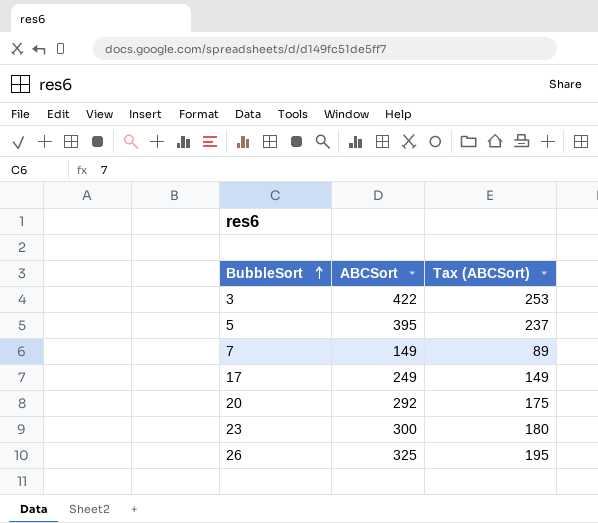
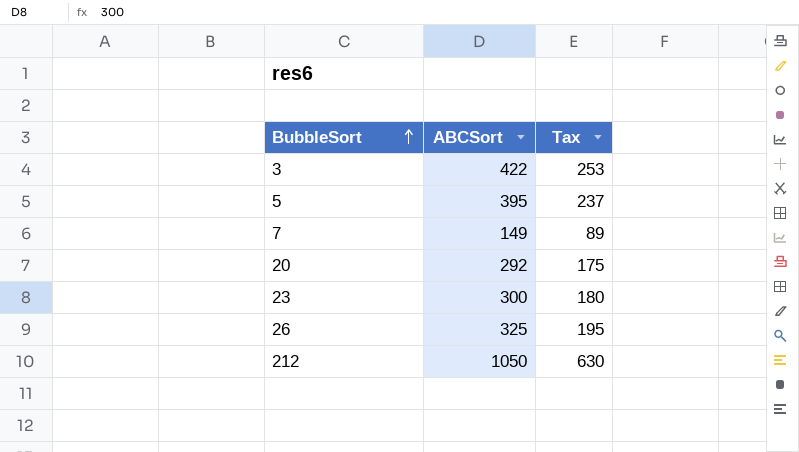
column name: Tax (ABCSort) -> Tax
row 17: 249 | 149 -> none
row 212: none -> 1050 | 630

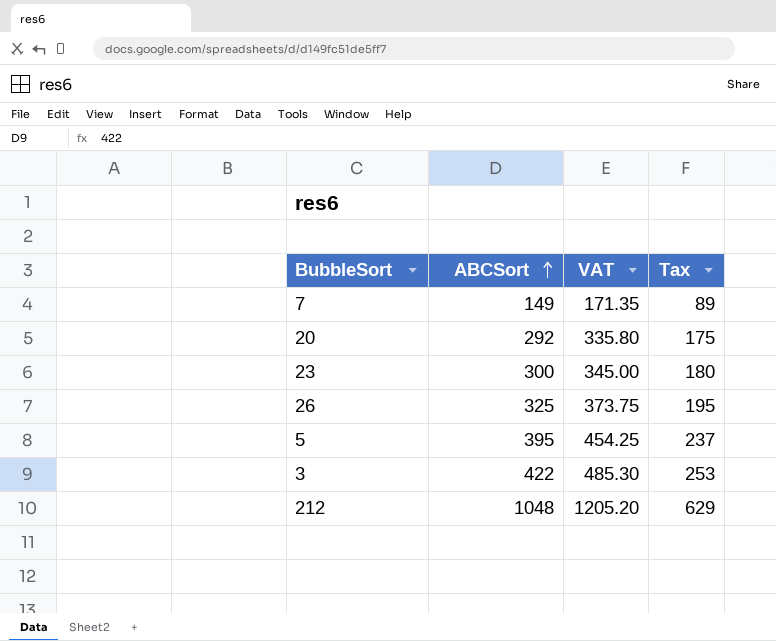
row order: BubbleSort ascending -> ABCSort ascending
column VAT | formula: none -> [ABCSort] * 1.15
212 | ABCSort: 1050 -> 1048
212 | Tax: 630 -> 629

